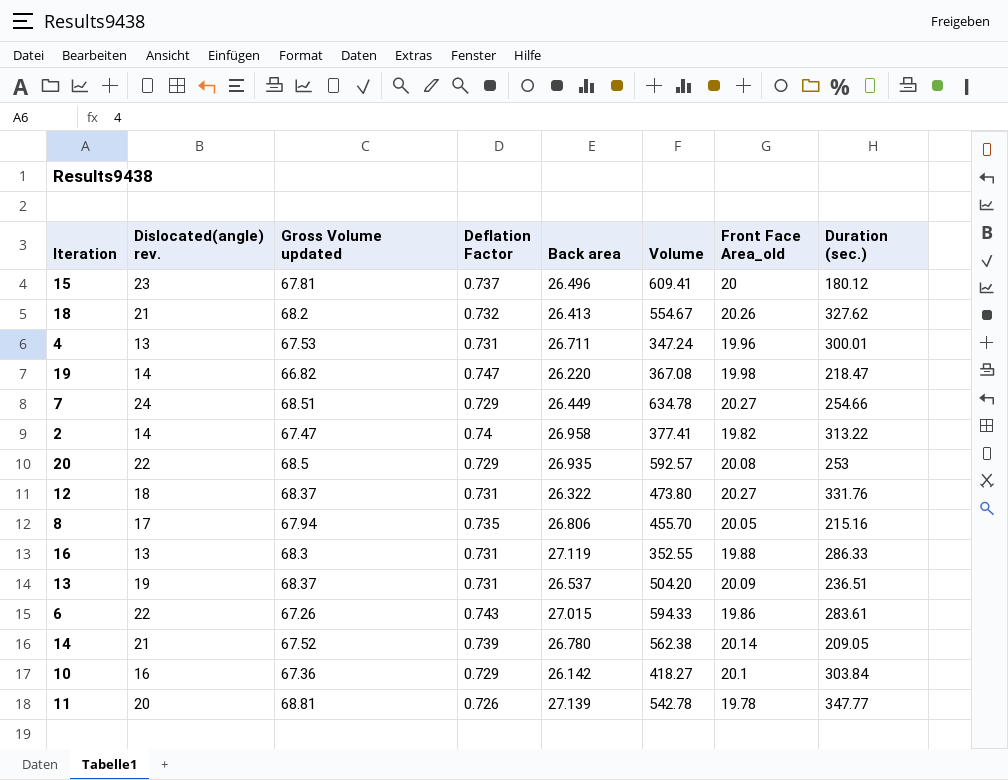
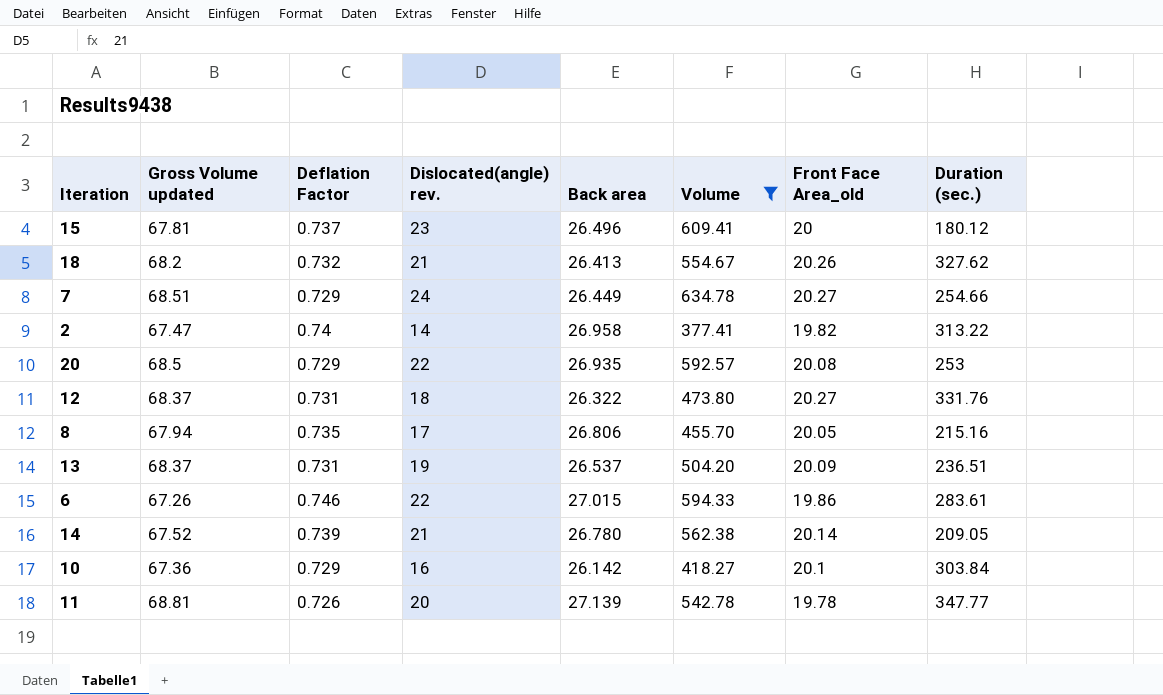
filter: none -> Volume >= 377.41
column Dislocated(angle) rev. | position: 2 -> 4
6 | Deflation Factor: 0.743 -> 0.746

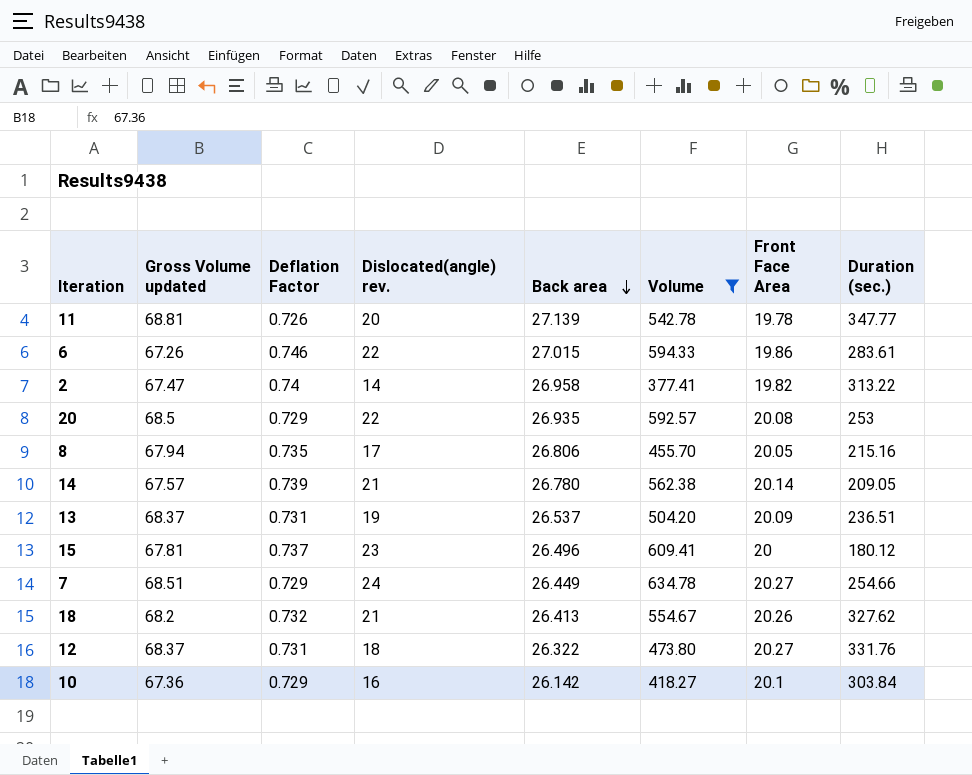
row order: none -> Back area descending
column name: Front Face Area_old -> Front Face Area
14 | Gross Volume updated: 67.52 -> 67.57

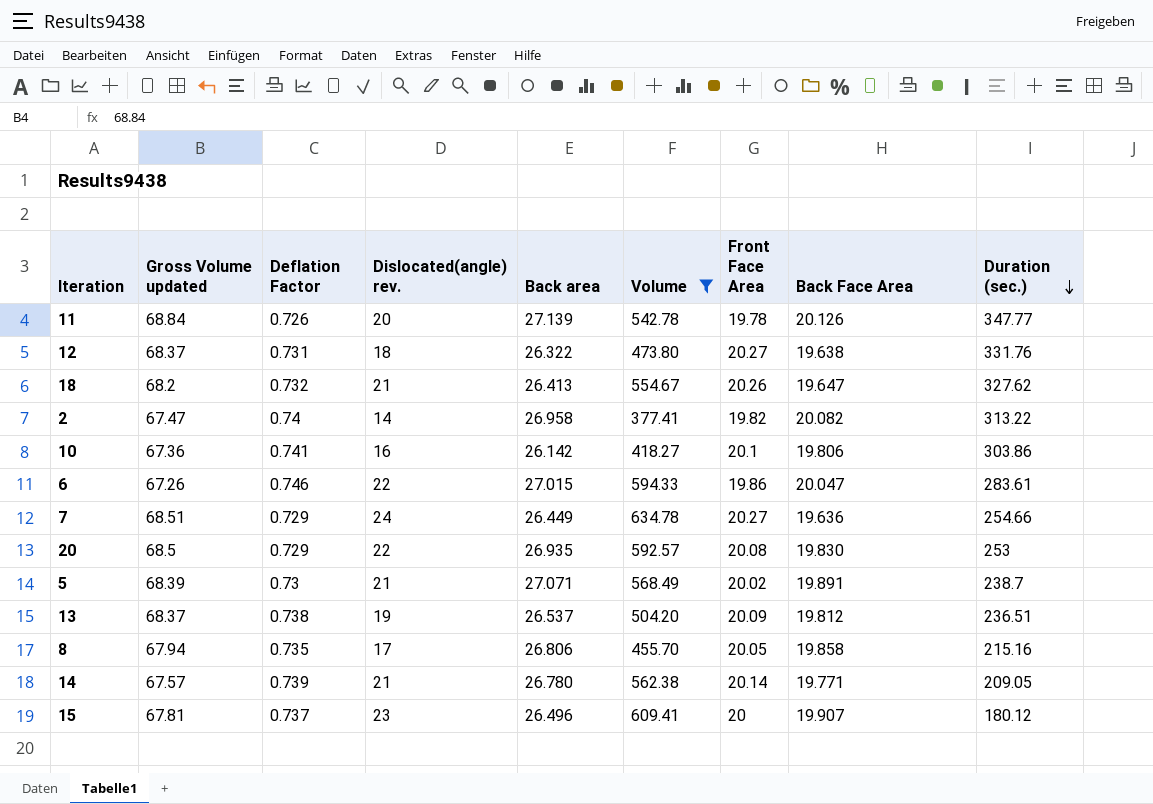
row order: Back area descending -> Duration (sec.) descending
column Back Face Area | position: none -> 8
11 | Gross Volume updated: 68.81 -> 68.84
10 | Deflation Factor: 0.729 -> 0.741
10 | Duration (sec.): 303.84 -> 303.86
row 5: none -> 68.39 | 0.73 | 21 | 27.071 | 568.49 | 20.02 | 19.891 | 238.7
13 | Deflation Factor: 0.731 -> 0.738

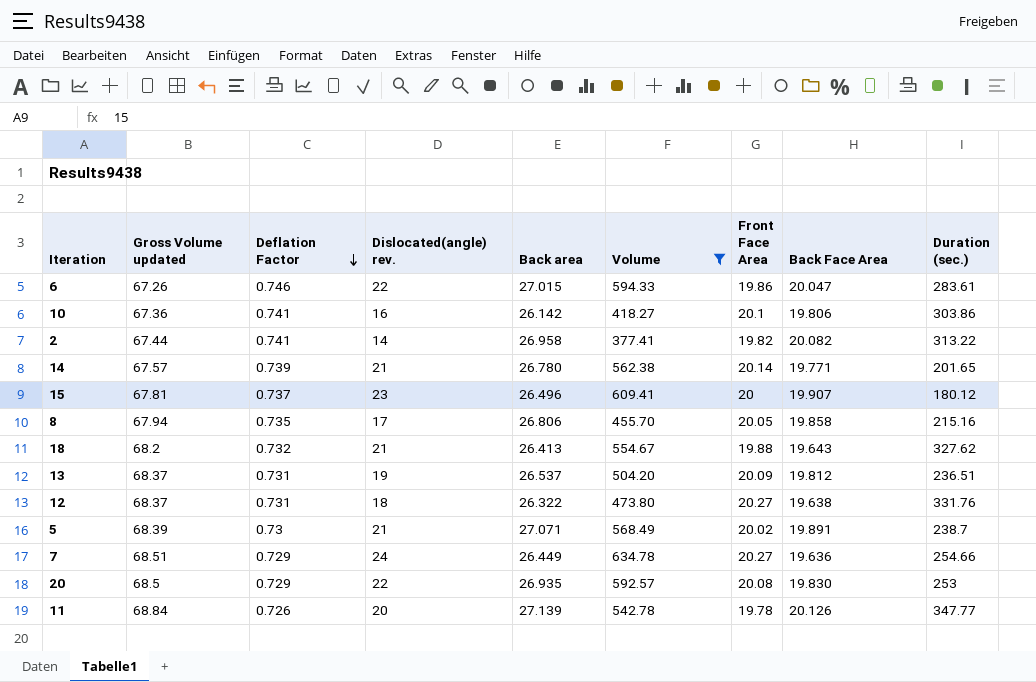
row order: Duration (sec.) descending -> Deflation Factor descending
2 | Gross Volume updated: 67.47 -> 67.44
2 | Deflation Factor: 0.74 -> 0.741
14 | Duration (sec.): 209.05 -> 201.65
18 | Front Face Area: 20.26 -> 19.88
18 | Back Face Area: 19.647 -> 19.643
13 | Deflation Factor: 0.738 -> 0.731

